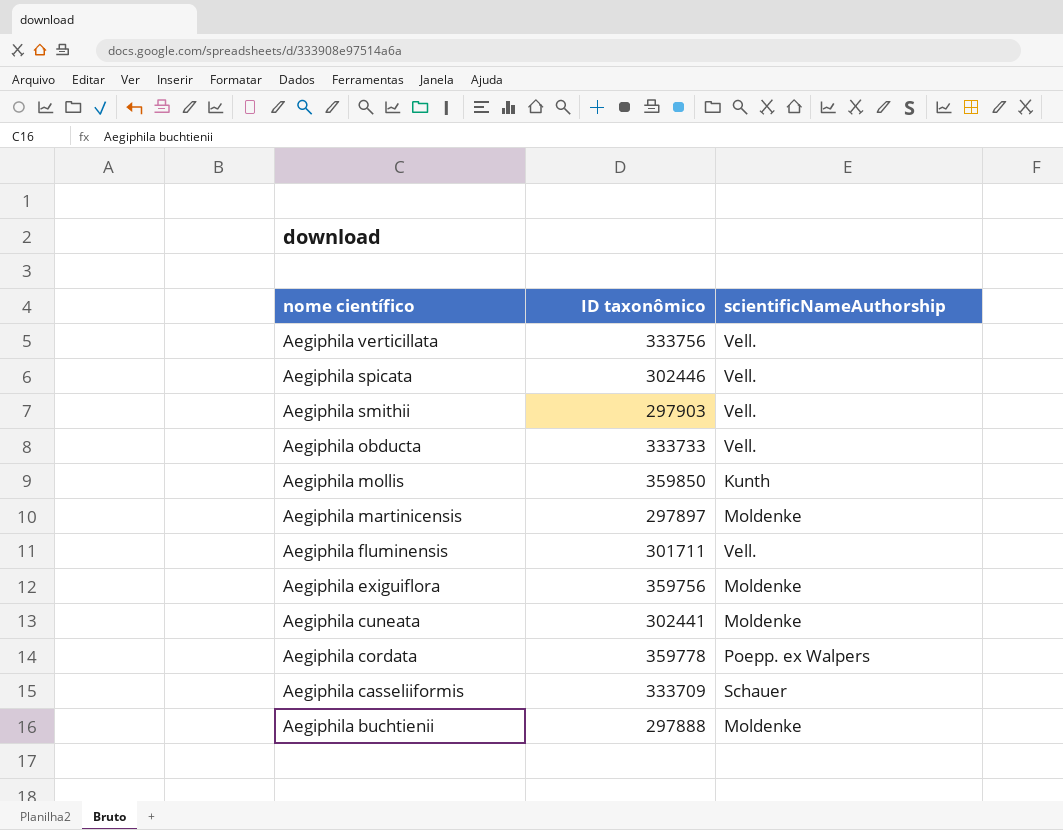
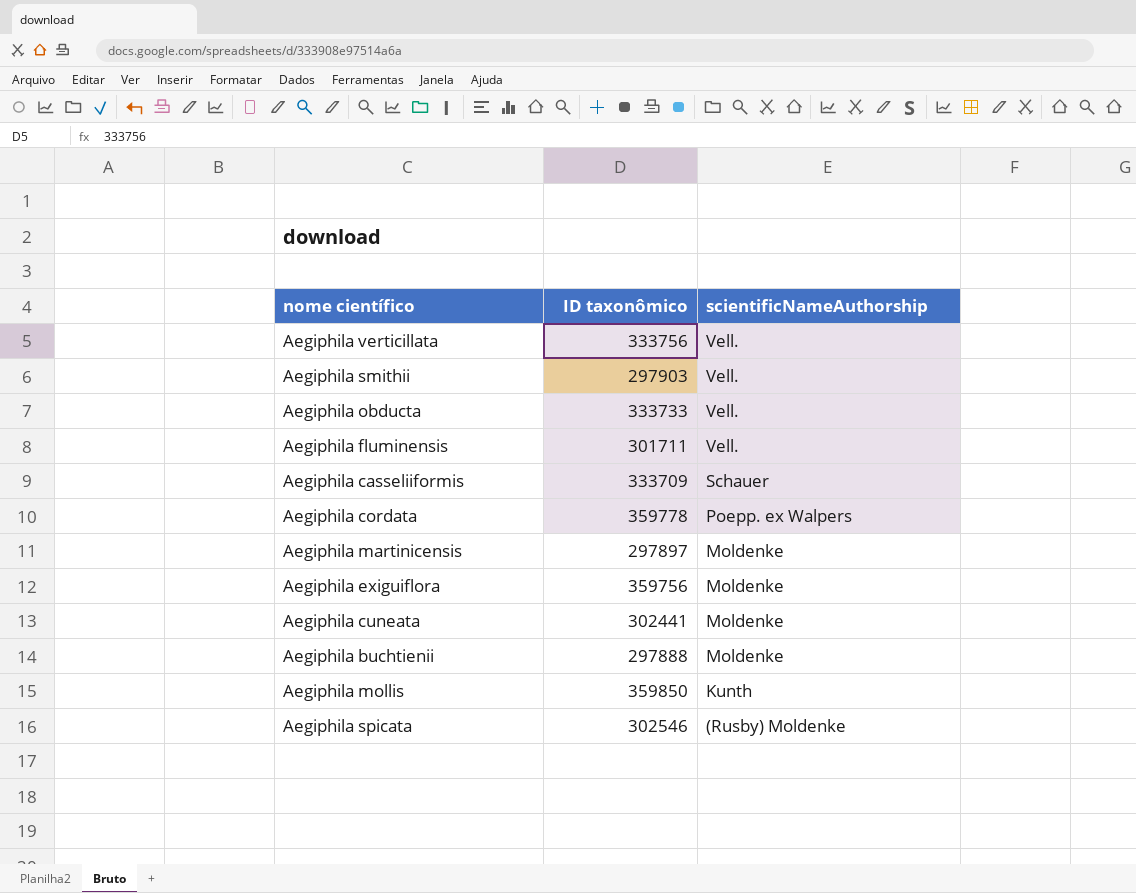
row order: nome científico descending -> scientificNameAuthorship descending
Aegiphila spicata | ID taxonômico: 302446 -> 302546
Aegiphila spicata | scientificNameAuthorship: Vell. -> (Rusby) Moldenke

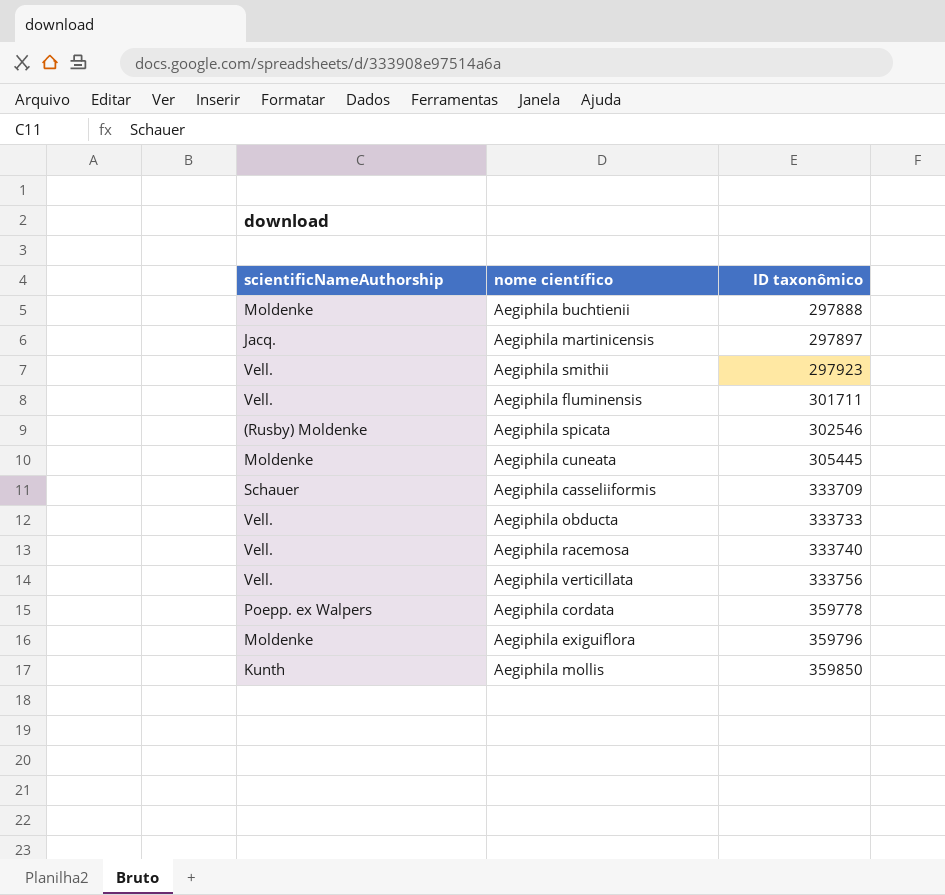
row order: scientificNameAuthorship descending -> ID taxonômico ascending
column scientificNameAuthorship | position: 3 -> 1
Aegiphila martinicensis | scientificNameAuthorship: Moldenke -> Jacq.
Aegiphila smithii | ID taxonômico: 297903 -> 297923
Aegiphila cuneata | ID taxonômico: 302441 -> 305445
row Aegiphila racemosa: none -> Vell. | 333740
Aegiphila exiguiflora | ID taxonômico: 359756 -> 359796

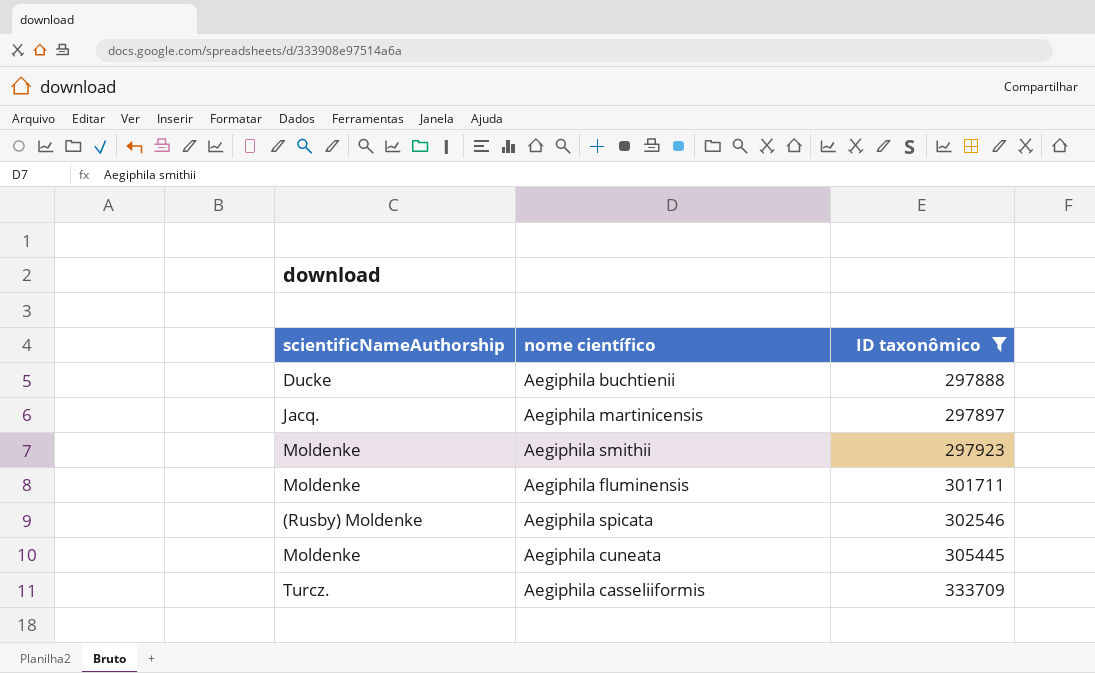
filter: none -> ID taxonômico <= 333709
Aegiphila buchtienii | scientificNameAuthorship: Moldenke -> Ducke
Aegiphila smithii | scientificNameAuthorship: Vell. -> Moldenke
Aegiphila fluminensis | scientificNameAuthorship: Vell. -> Moldenke
Aegiphila casseliiformis | scientificNameAuthorship: Schauer -> Turcz.

